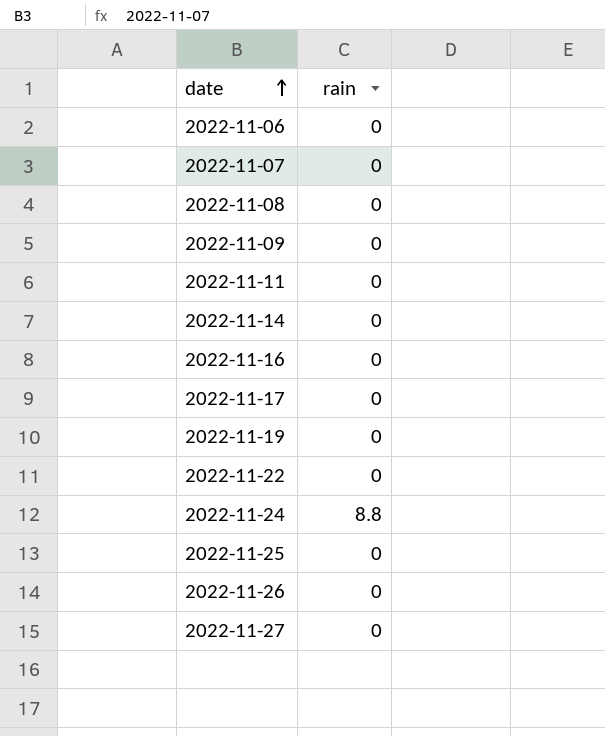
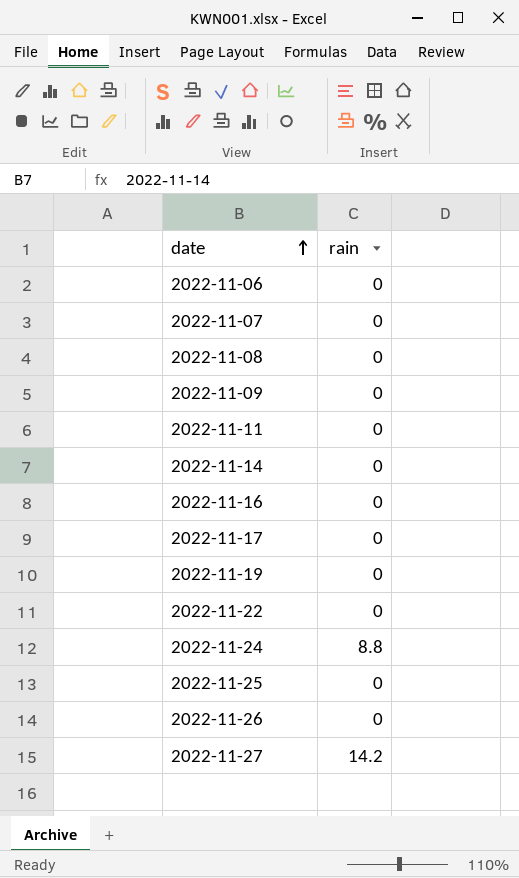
2022-11-27 | rain: 0 -> 14.2

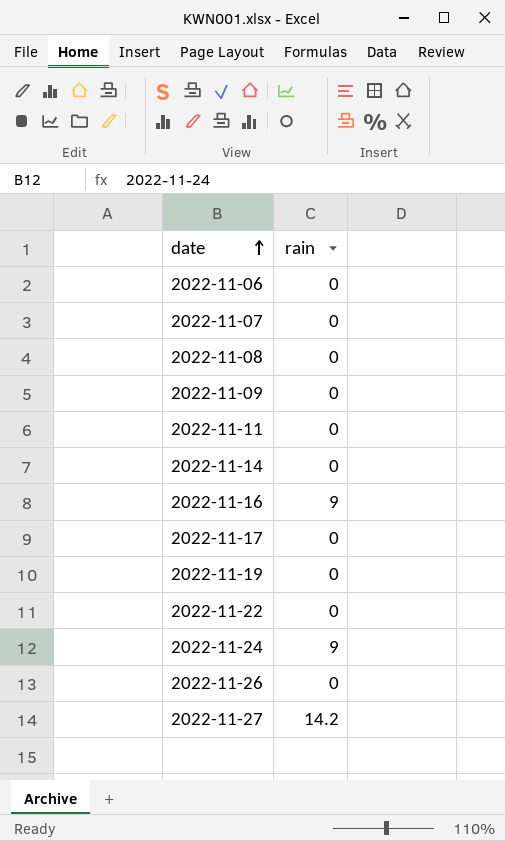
row 2022-11-25: 0 -> none
2022-11-16 | rain: 0 -> 9
2022-11-24 | rain: 8.8 -> 9

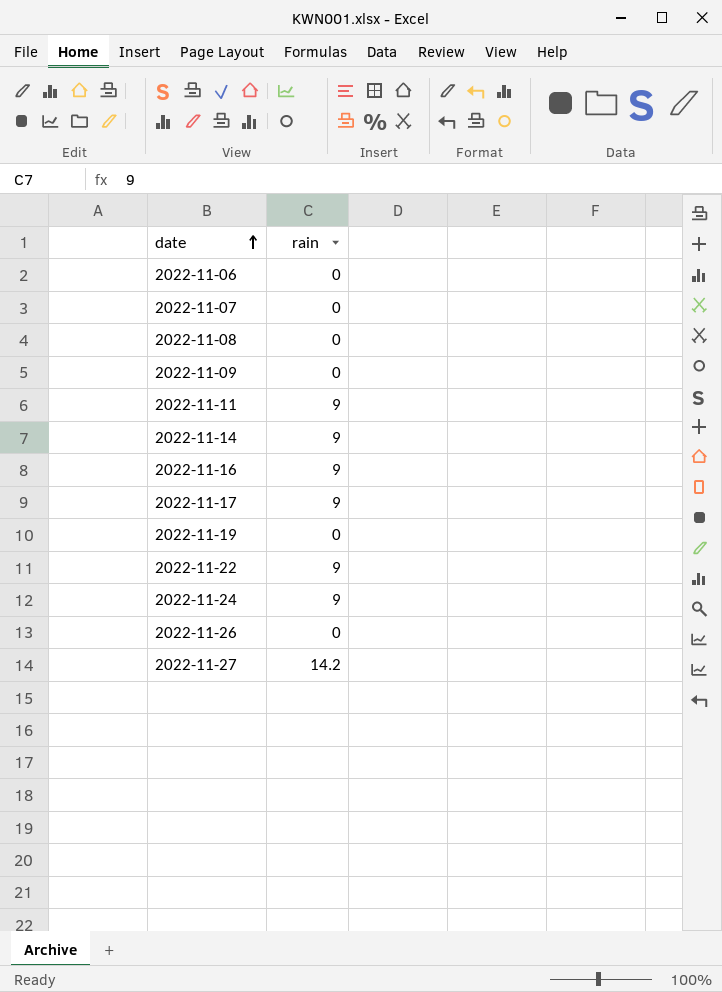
2022-11-11 | rain: 0 -> 9
2022-11-14 | rain: 0 -> 9
2022-11-17 | rain: 0 -> 9
2022-11-22 | rain: 0 -> 9

